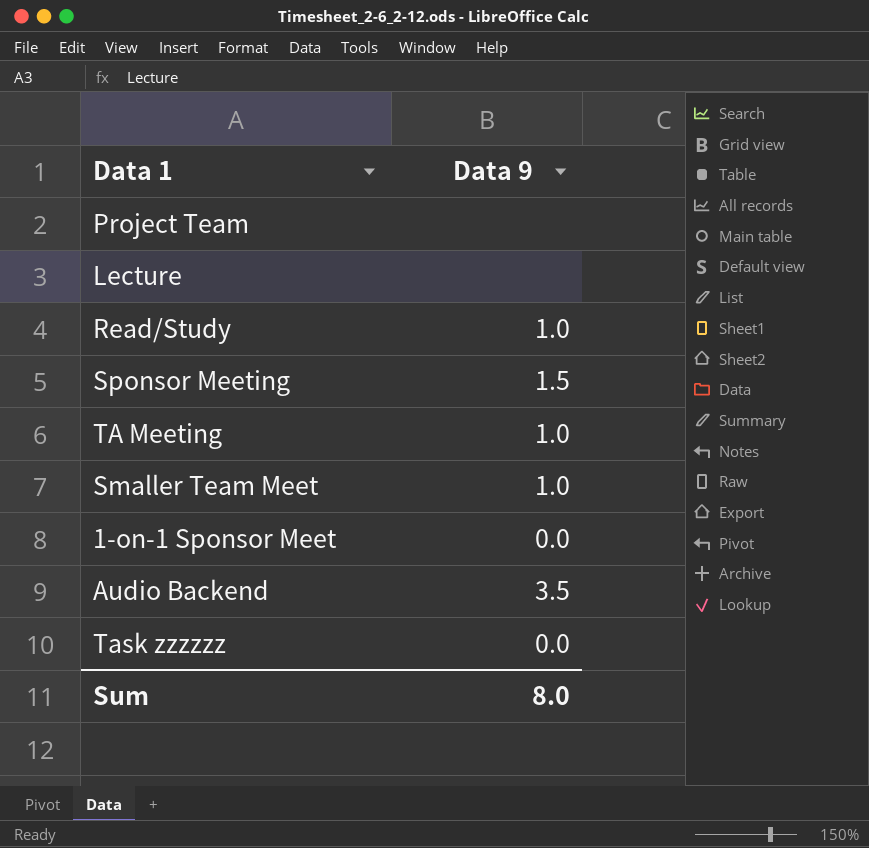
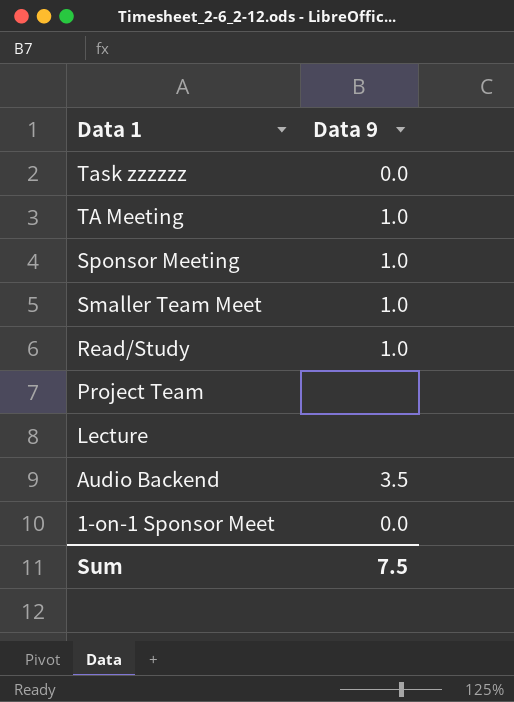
row order: none -> Data 1 descending
Sponsor Meeting | Data 9: 1.5 -> 1.0
Sum | Data 9: 8.0 -> 7.5

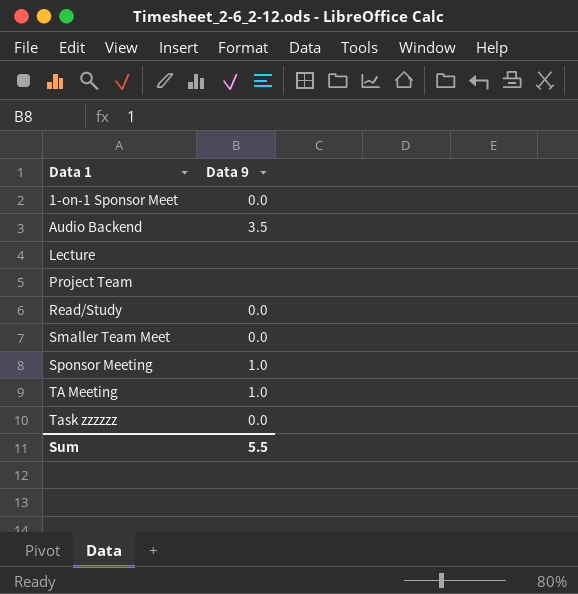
row order: Data 1 descending -> Data 1 ascending
Read/Study | Data 9: 1.0 -> 0.0
Smaller Team Meet | Data 9: 1.0 -> 0.0
Sum | Data 9: 7.5 -> 5.5

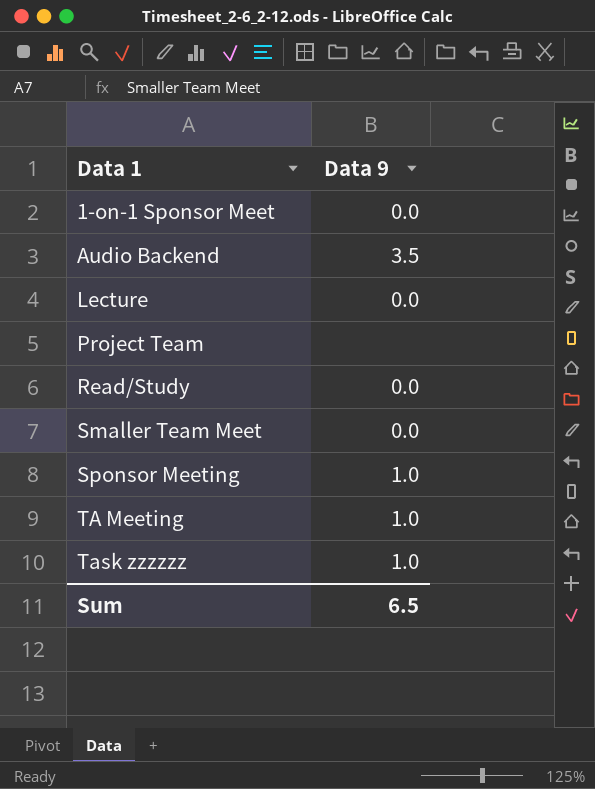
Lecture | Data 9: none -> 0.0
Task zzzzzz | Data 9: 0.0 -> 1.0
Sum | Data 9: 5.5 -> 6.5

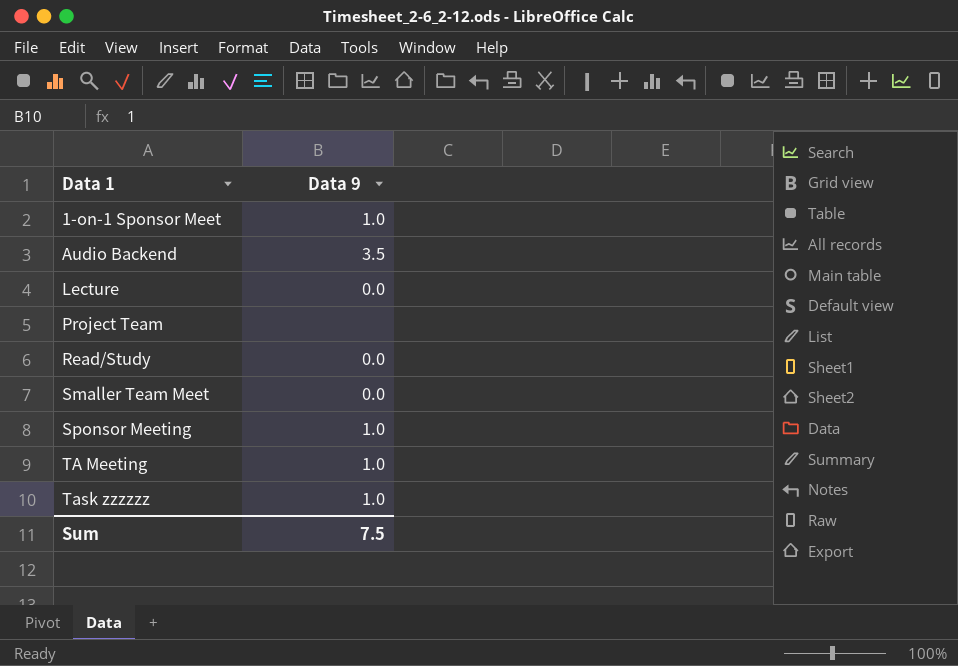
1-on-1 Sponsor Meet | Data 9: 0.0 -> 1.0
Sum | Data 9: 6.5 -> 7.5

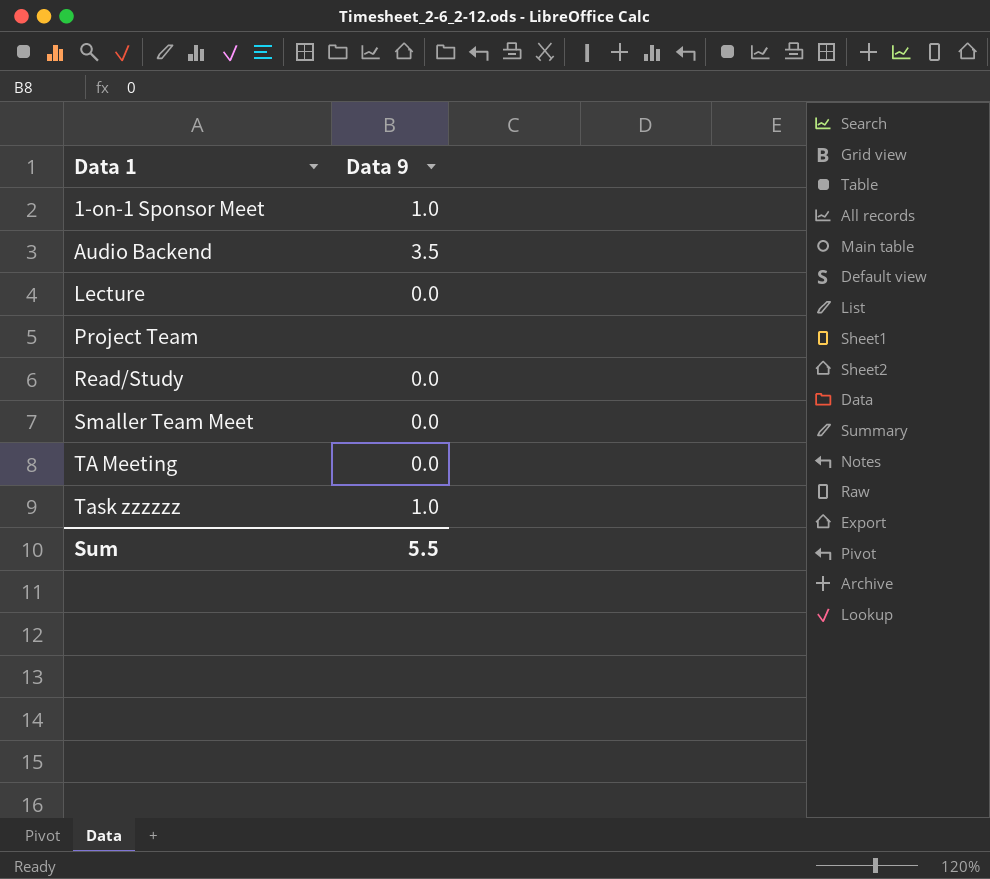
row Sponsor Meeting: 1.0 -> none
TA Meeting | Data 9: 1.0 -> 0.0
Sum | Data 9: 7.5 -> 5.5

